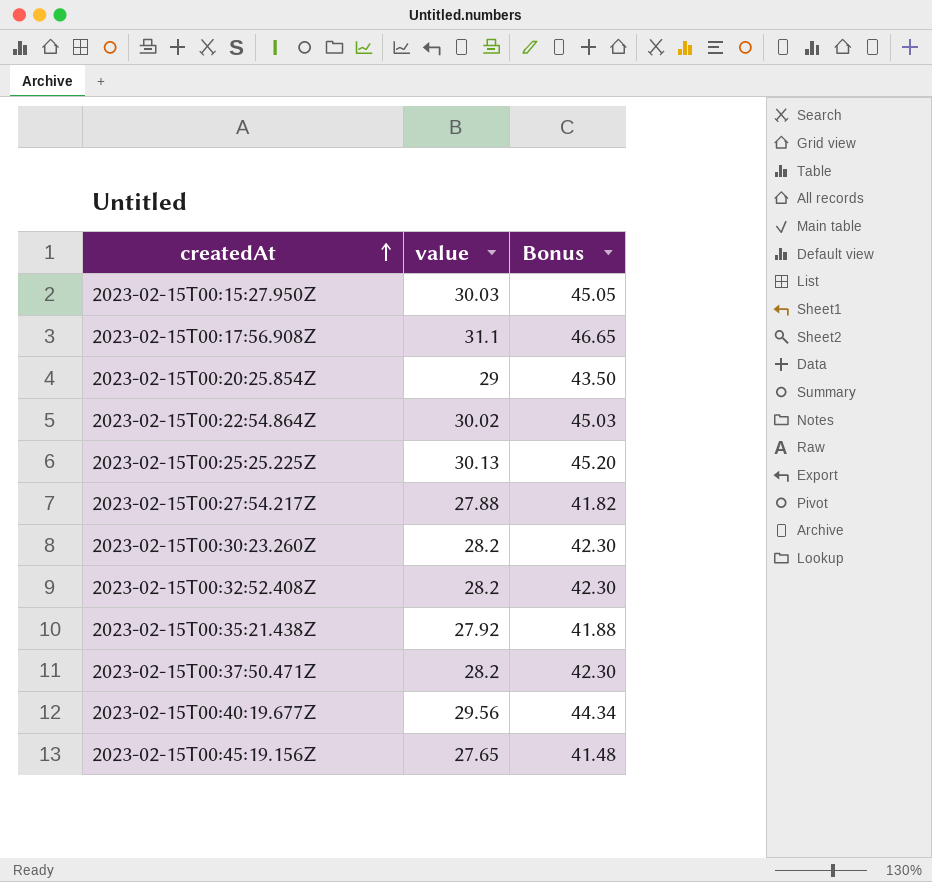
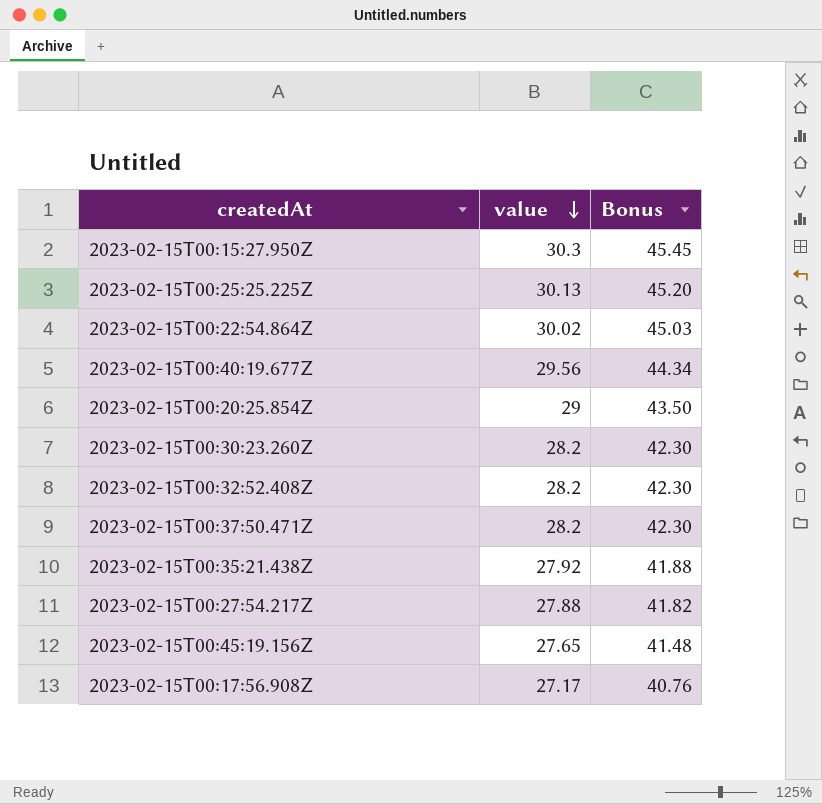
row order: createdAt ascending -> value descending
2023-02-15T00:15:27.950Z | value: 30.03 -> 30.3
2023-02-15T00:15:27.950Z | Bonus: 45.05 -> 45.45
2023-02-15T00:17:56.908Z | value: 31.1 -> 27.17
2023-02-15T00:17:56.908Z | Bonus: 46.65 -> 40.76

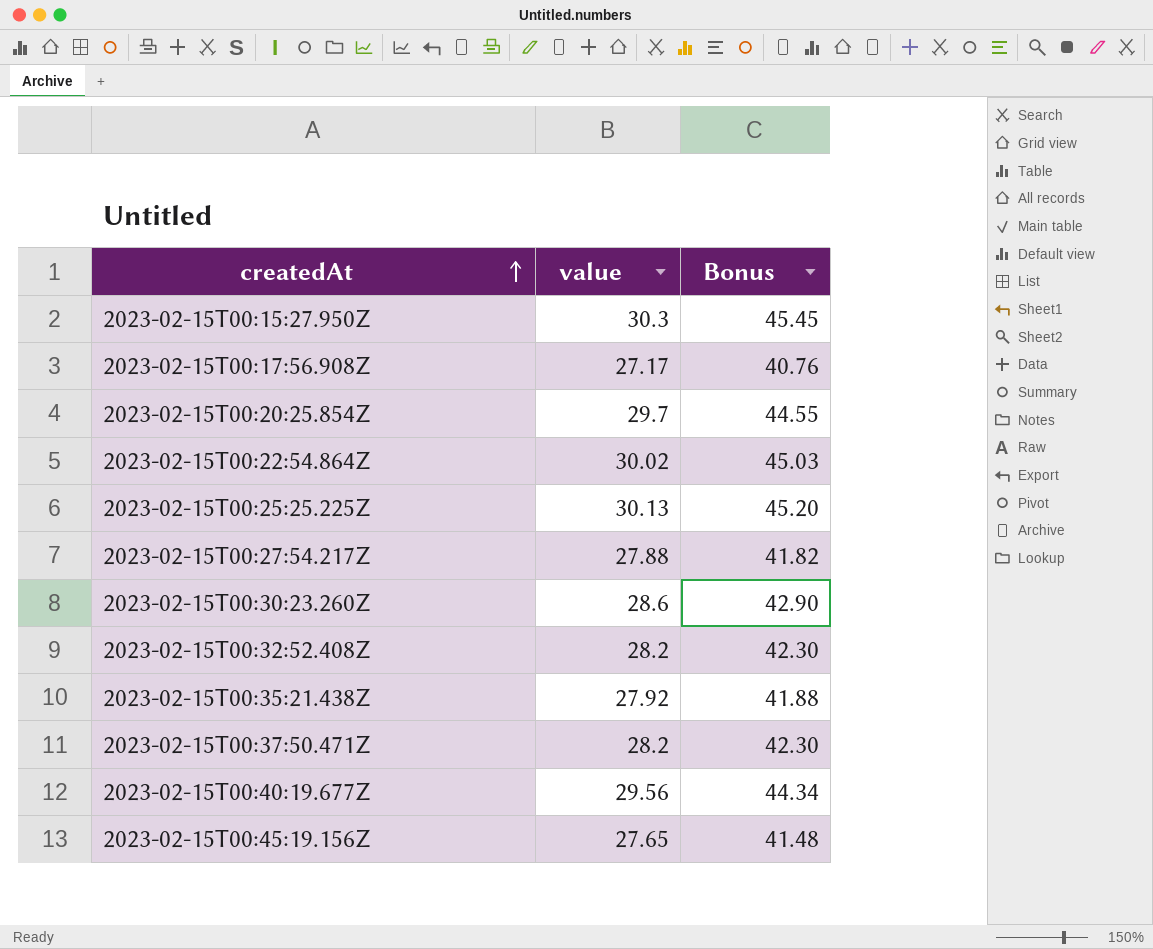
row order: value descending -> createdAt ascending
2023-02-15T00:20:25.854Z | value: 29 -> 29.7
2023-02-15T00:20:25.854Z | Bonus: 43.50 -> 44.55
2023-02-15T00:30:23.260Z | value: 28.2 -> 28.6
2023-02-15T00:30:23.260Z | Bonus: 42.30 -> 42.90

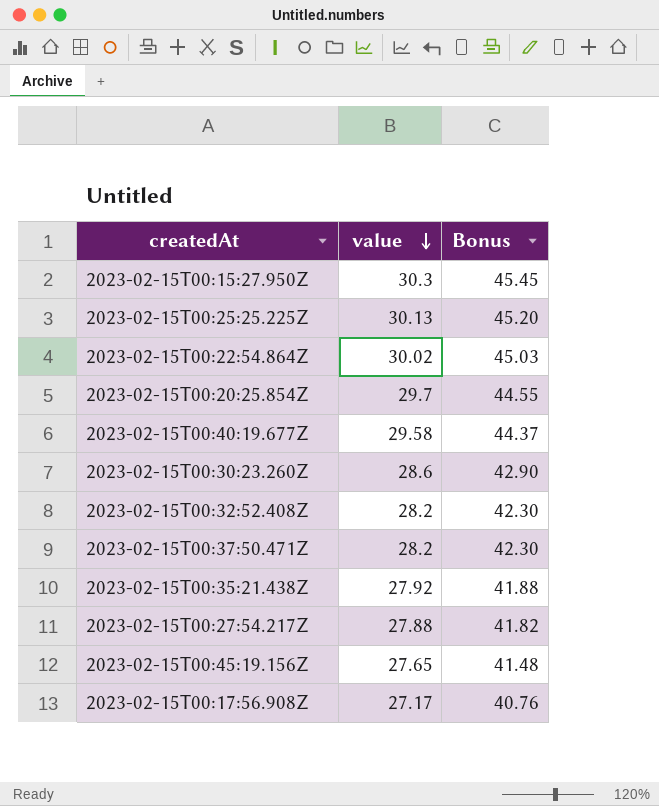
row order: createdAt ascending -> value descending
2023-02-15T00:40:19.677Z | value: 29.56 -> 29.58
2023-02-15T00:40:19.677Z | Bonus: 44.34 -> 44.37

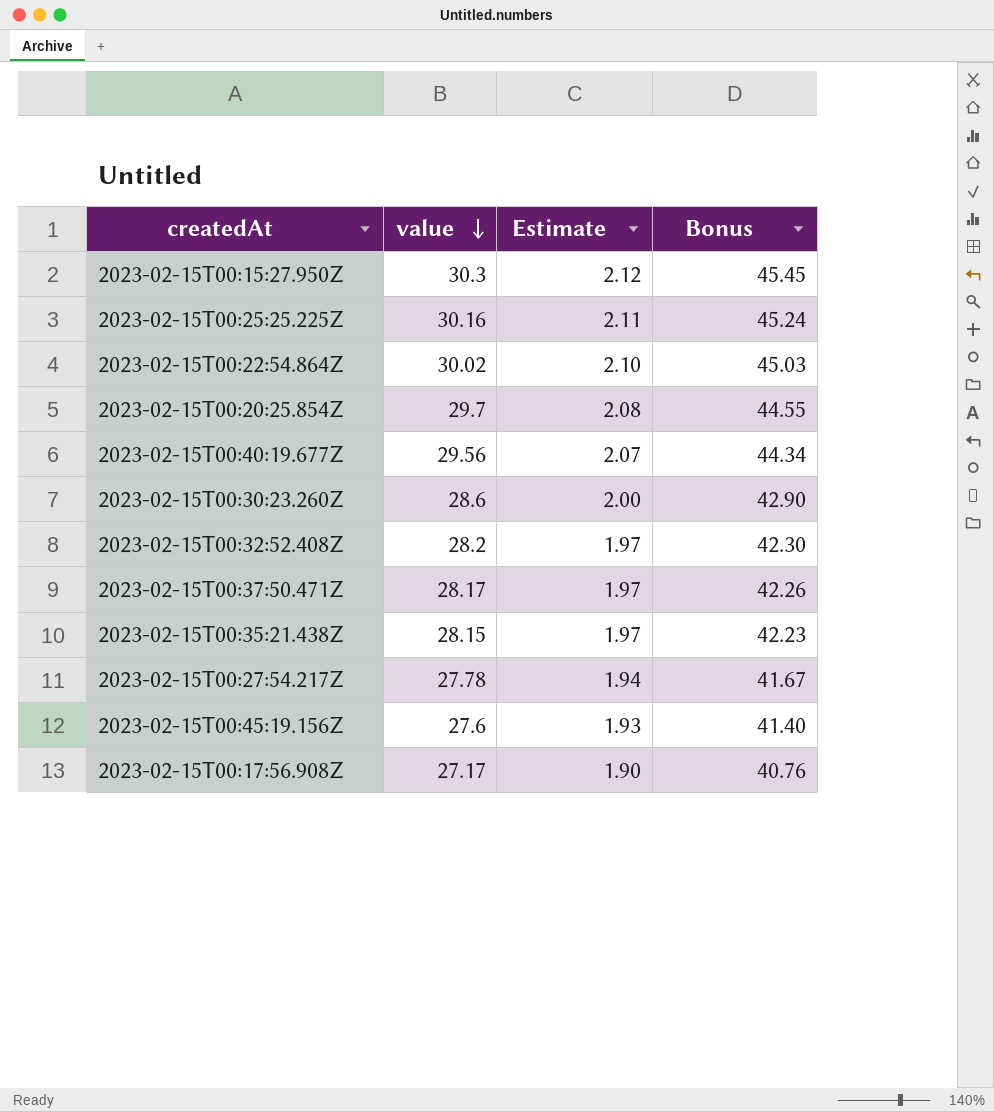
column Estimate | formula: none -> [value] * 0.07
2023-02-15T00:25:25.225Z | value: 30.13 -> 30.16
2023-02-15T00:25:25.225Z | Bonus: 45.20 -> 45.24
2023-02-15T00:40:19.677Z | value: 29.58 -> 29.56
2023-02-15T00:40:19.677Z | Bonus: 44.37 -> 44.34
2023-02-15T00:37:50.471Z | value: 28.2 -> 28.17
2023-02-15T00:37:50.471Z | Bonus: 42.30 -> 42.26
2023-02-15T00:35:21.438Z | value: 27.92 -> 28.15
2023-02-15T00:35:21.438Z | Bonus: 41.88 -> 42.23
2023-02-15T00:27:54.217Z | value: 27.88 -> 27.78
2023-02-15T00:27:54.217Z | Bonus: 41.82 -> 41.67
2023-02-15T00:45:19.156Z | value: 27.65 -> 27.6
2023-02-15T00:45:19.156Z | Bonus: 41.48 -> 41.40

